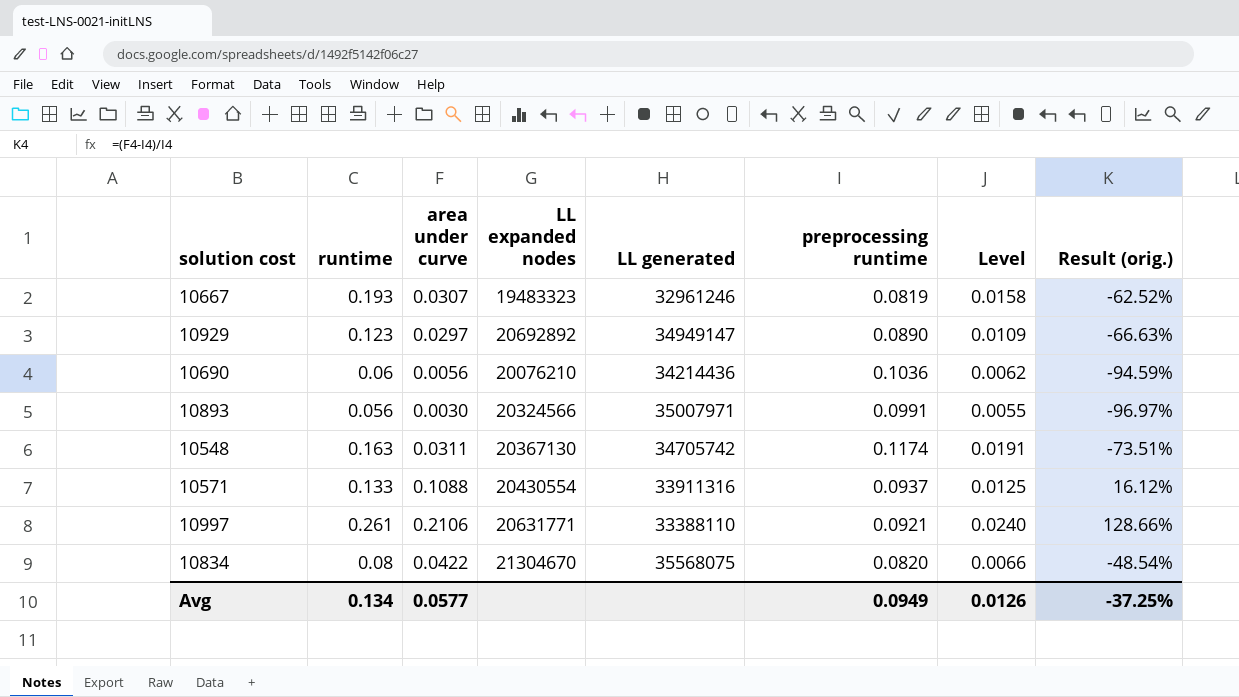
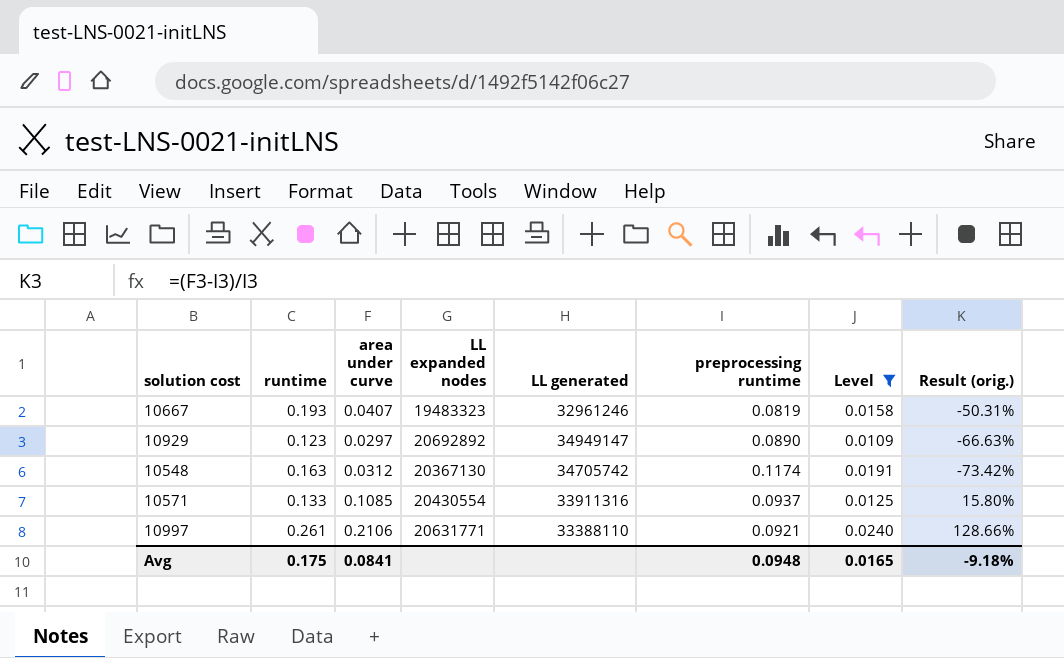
filter: none -> Level >= 0.0109
10667 | area under curve: 0.0307 -> 0.0407
10667 | Result (orig.): -62.52% -> -50.31%
10548 | area under curve: 0.0311 -> 0.0312
10548 | Result (orig.): -73.51% -> -73.42%
10571 | area under curve: 0.1088 -> 0.1085
10571 | Result (orig.): 16.12% -> 15.80%
Avg | runtime: 0.134 -> 0.175
Avg | area under curve: 0.0577 -> 0.0841
Avg | preprocessing runtime: 0.0949 -> 0.0948
Avg | Level: 0.0126 -> 0.0165
Avg | Result (orig.): -37.25% -> -9.18%

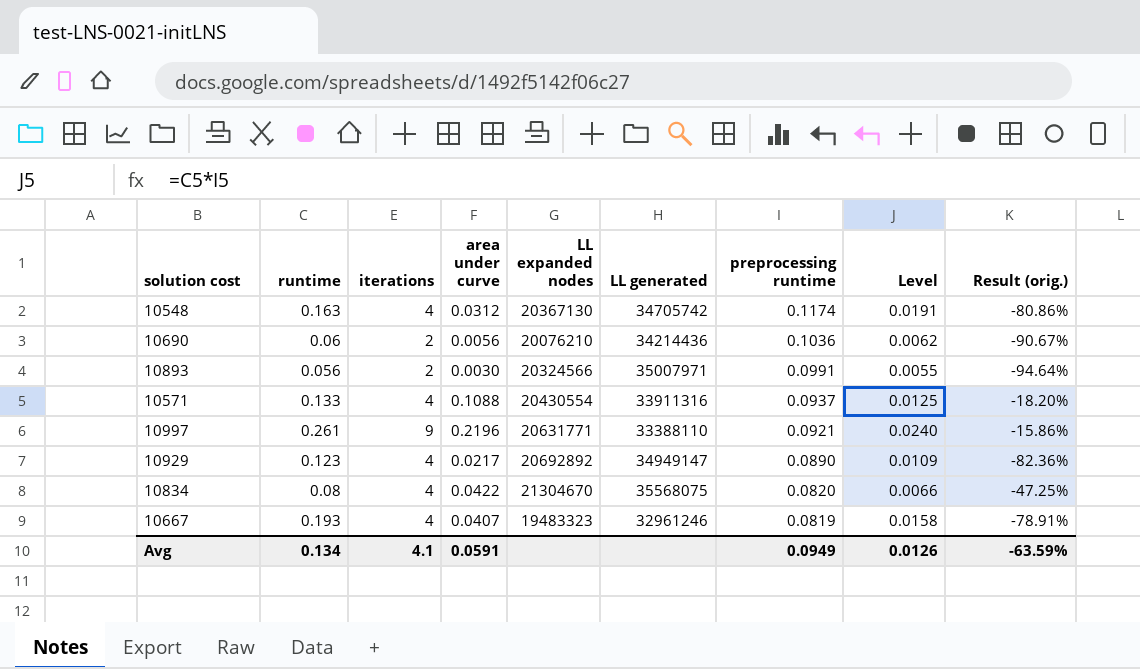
filter: Level >= 0.0109 -> none
row order: none -> preprocessing runtime descending
column iterations | position: none -> 3
column Result (orig.) | formula: ([area under curve] - [preprocessing runtime]) / [preprocessing runtime] -> ([area under curve] - [runtime]) / [runtime]
10571 | area under curve: 0.1085 -> 0.1088
10997 | area under curve: 0.2106 -> 0.2196
10929 | area under curve: 0.0297 -> 0.0217
Avg | runtime: 0.175 -> 0.134
Avg | area under curve: 0.0841 -> 0.0591
Avg | preprocessing runtime: 0.0948 -> 0.0949
Avg | Level: 0.0165 -> 0.0126
Avg | Result (orig.): -9.18% -> -63.59%

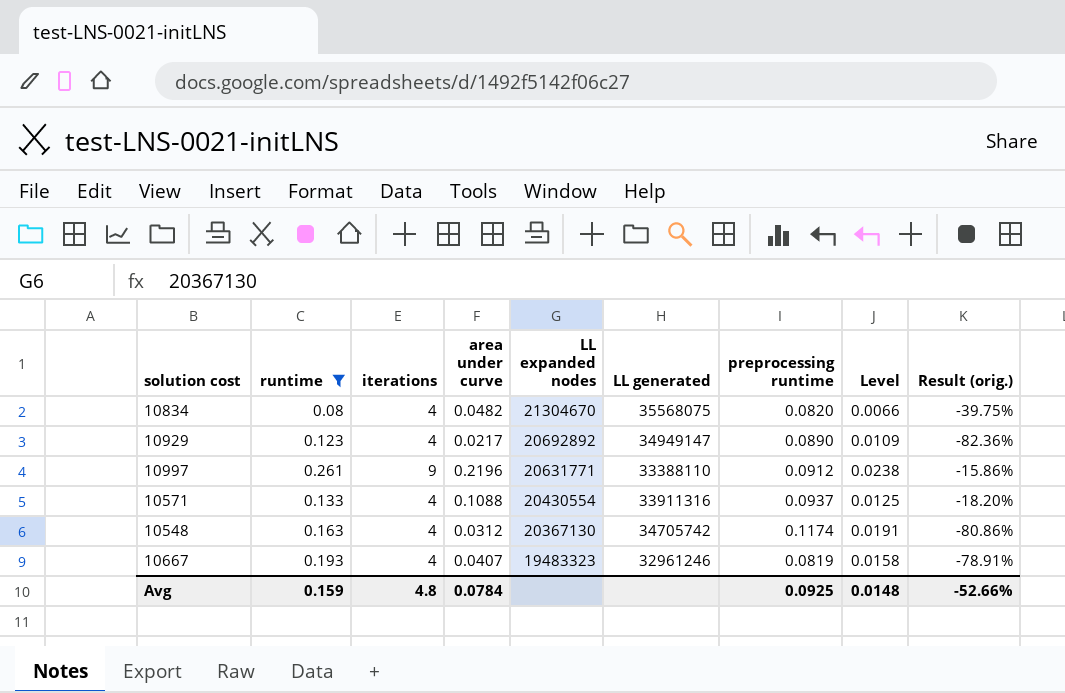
filter: none -> runtime >= 0.08
row order: preprocessing runtime descending -> LL expanded nodes descending
10834 | area under curve: 0.0422 -> 0.0482
10834 | Result (orig.): -47.25% -> -39.75%
10997 | preprocessing runtime: 0.0921 -> 0.0912
10997 | Level: 0.0240 -> 0.0238
Avg | runtime: 0.134 -> 0.159
Avg | iterations: 4.1 -> 4.8
Avg | area under curve: 0.0591 -> 0.0784
Avg | preprocessing runtime: 0.0949 -> 0.0925
Avg | Level: 0.0126 -> 0.0148
Avg | Result (orig.): -63.59% -> -52.66%

